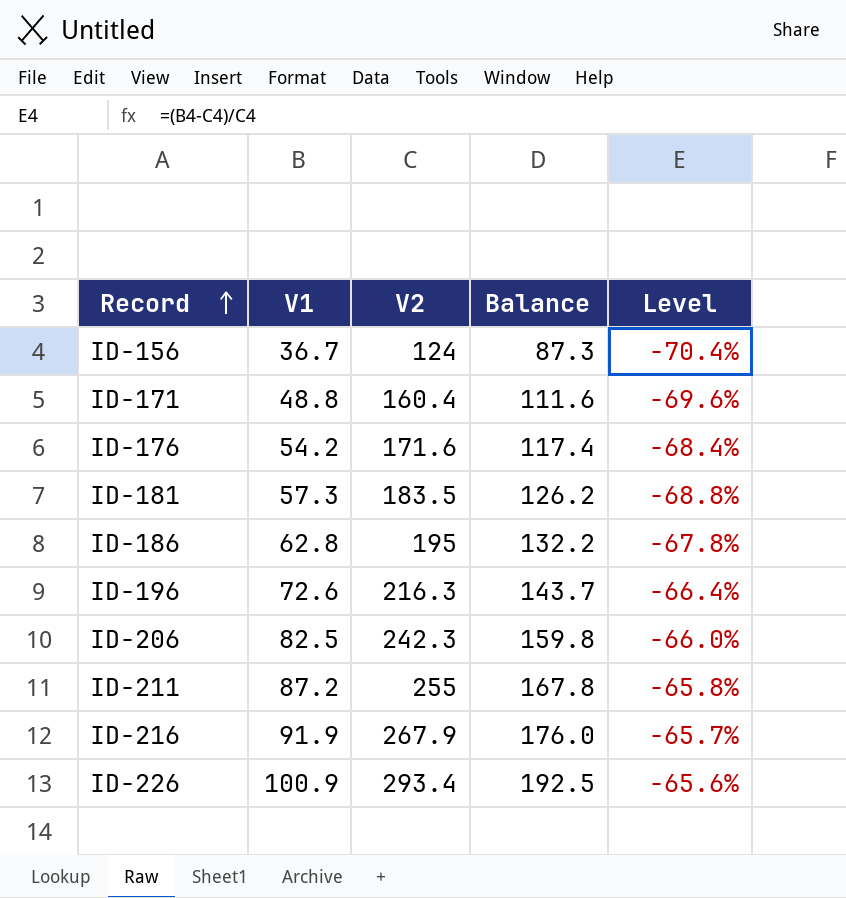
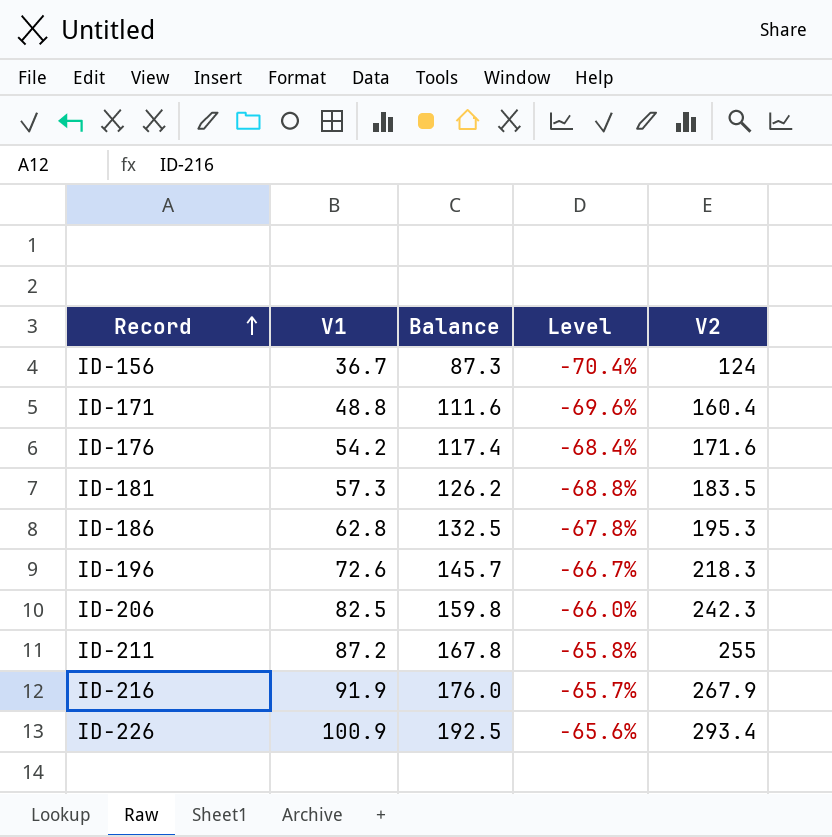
column V2 | position: 3 -> 5
ID-186 | Balance: 132.2 -> 132.5
ID-186 | V2: 195 -> 195.3
ID-196 | Balance: 143.7 -> 145.7
ID-196 | Level: -66.4% -> -66.7%
ID-196 | V2: 216.3 -> 218.3

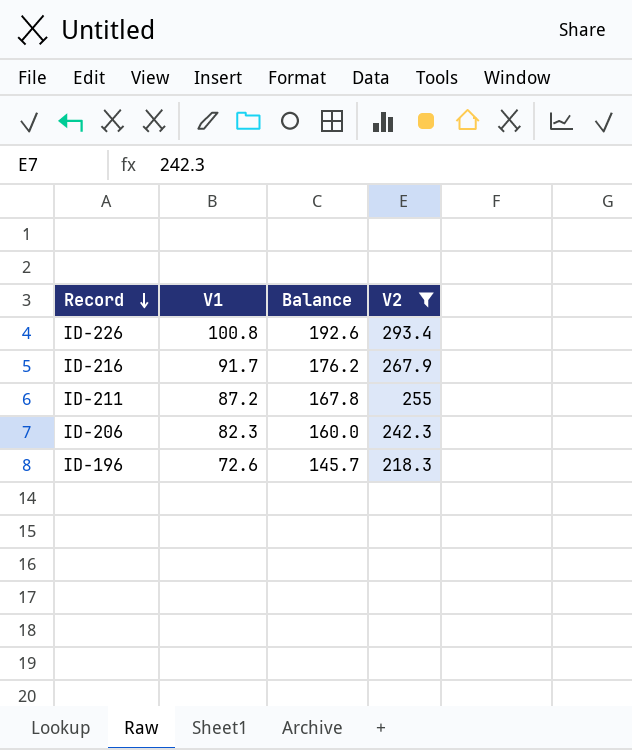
filter: none -> V2 >= 218.3
row order: Record ascending -> Record descending
column Level | formula: ([V1] - [V2]) / [V2] -> none
ID-226 | V1: 100.9 -> 100.8
ID-226 | Balance: 192.5 -> 192.6
ID-216 | V1: 91.9 -> 91.7
ID-216 | Balance: 176.0 -> 176.2
ID-206 | V1: 82.5 -> 82.3
ID-206 | Balance: 159.8 -> 160.0

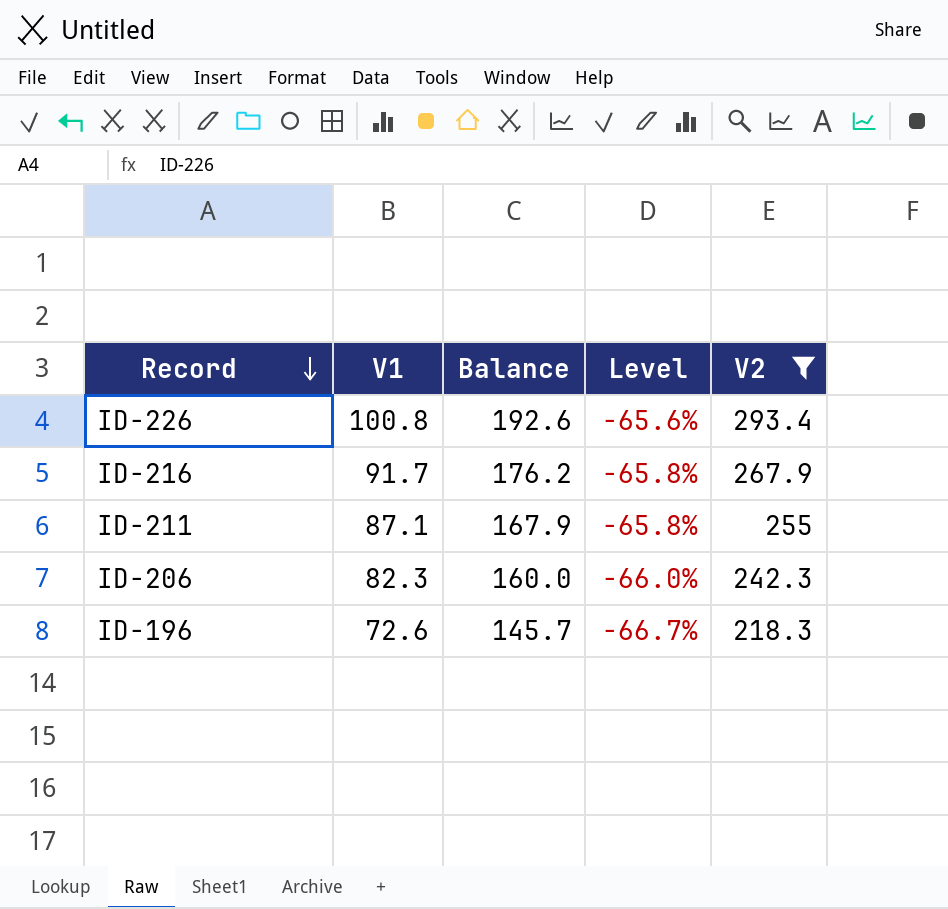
column Level | formula: none -> ([V1] - [V2]) / [V2]
ID-211 | V1: 87.2 -> 87.1
ID-211 | Balance: 167.8 -> 167.9

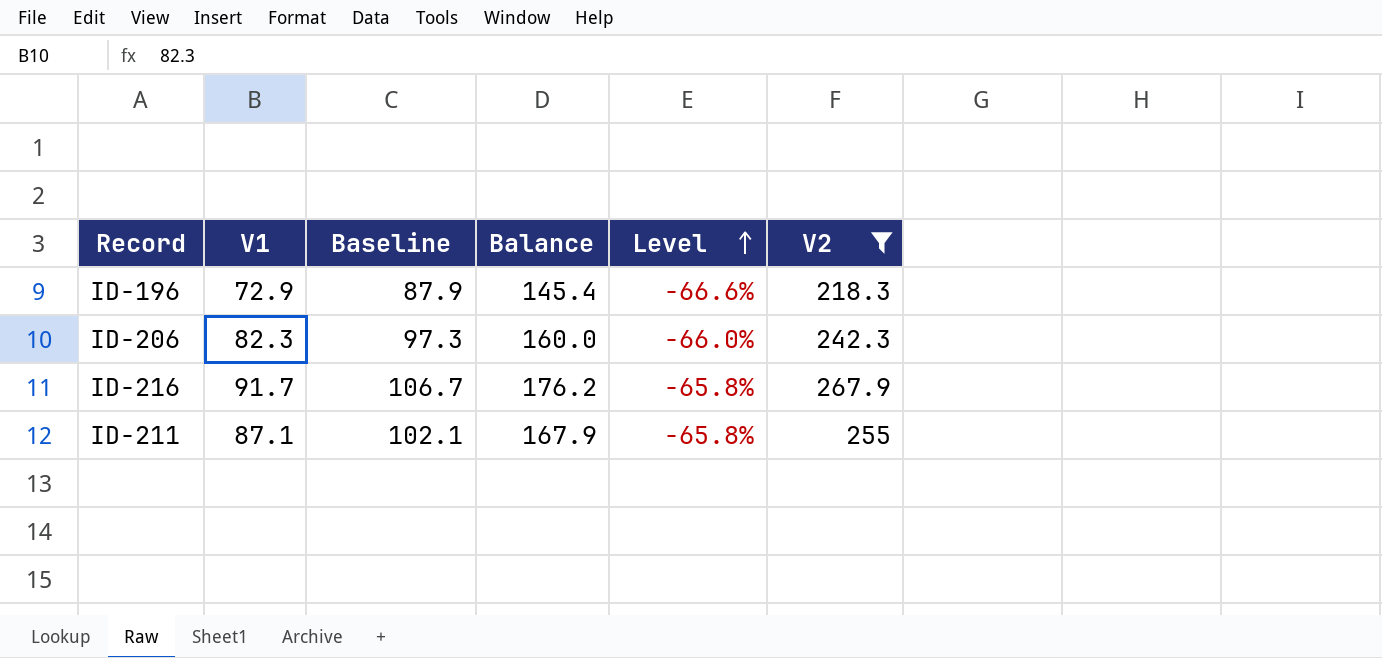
row order: Record descending -> Level ascending
column Baseline | formula: none -> [V1] + 15
row ID-226: 100.8 | 192.6 | -65.6% | 293.4 -> none
ID-196 | V1: 72.6 -> 72.9
ID-196 | Balance: 145.7 -> 145.4
ID-196 | Level: -66.7% -> -66.6%

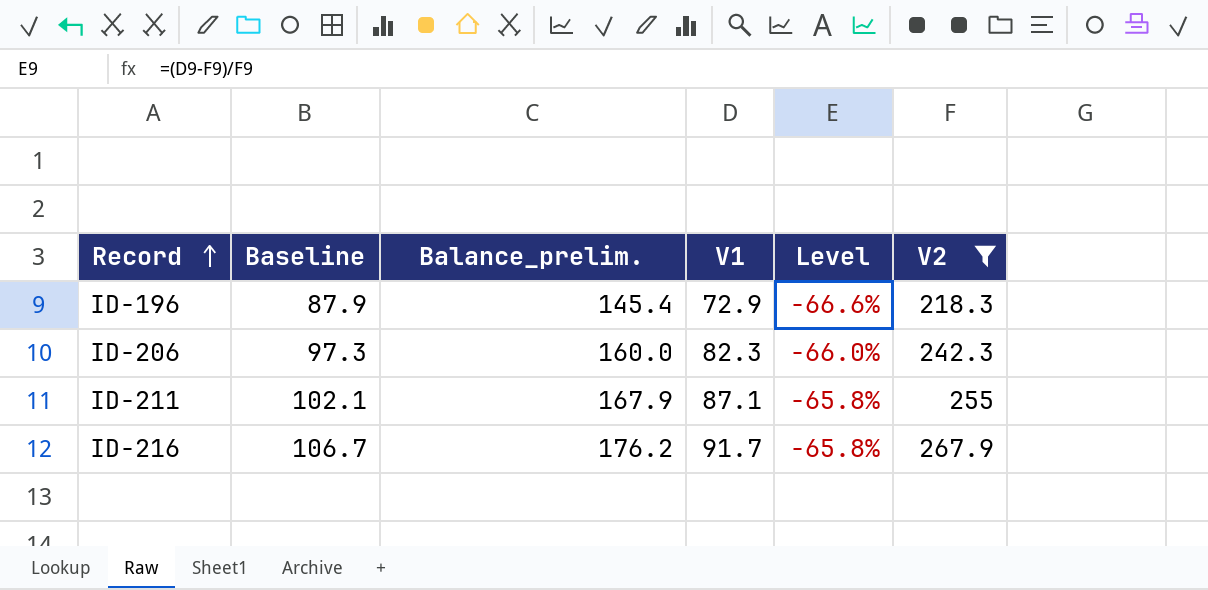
row order: Level ascending -> Record ascending
column name: Balance -> Balance_prelim.
column V1 | position: 2 -> 4

